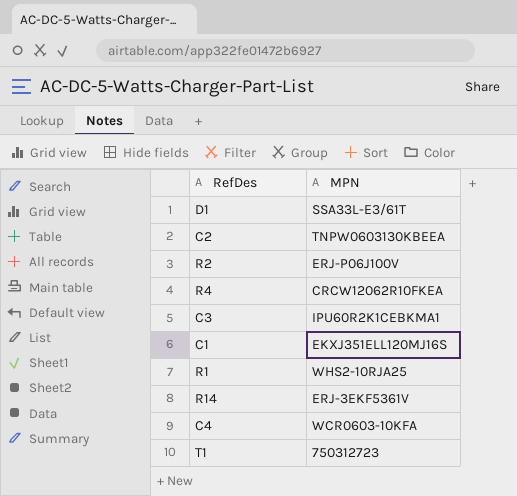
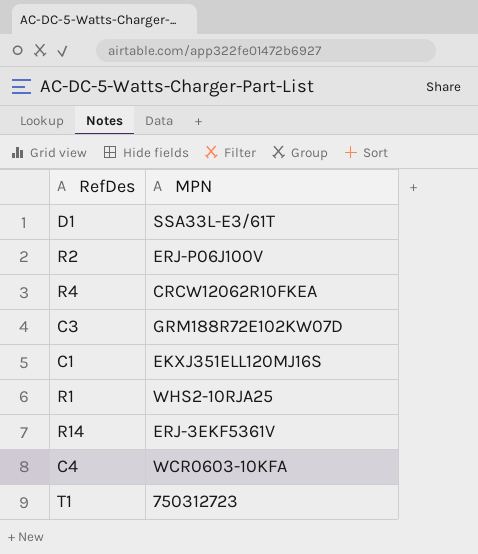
row C2: TNPW0603130KBEEA -> none
C3 | MPN: IPU60R2K1CEBKMA1 -> GRM188R72E102KW07D

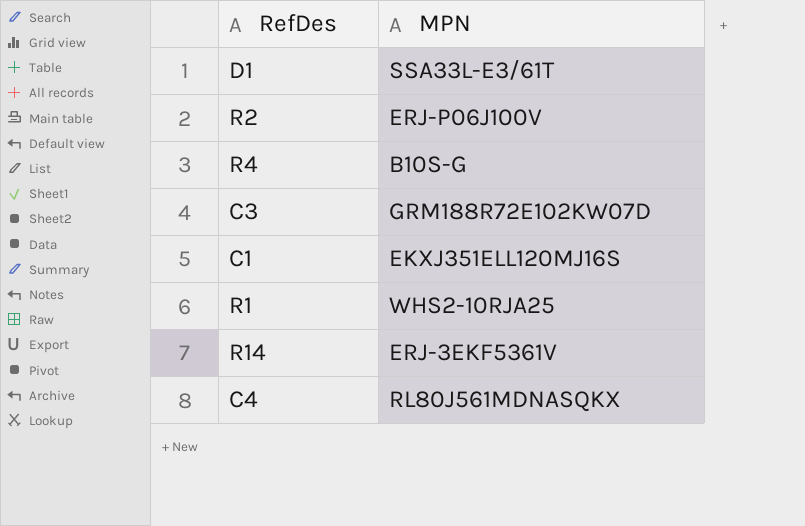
row T1: 750312723 -> none
R4 | MPN: CRCW12062R10FKEA -> B10S-G
C4 | MPN: WCR0603-10KFA -> RL80J561MDNASQKX

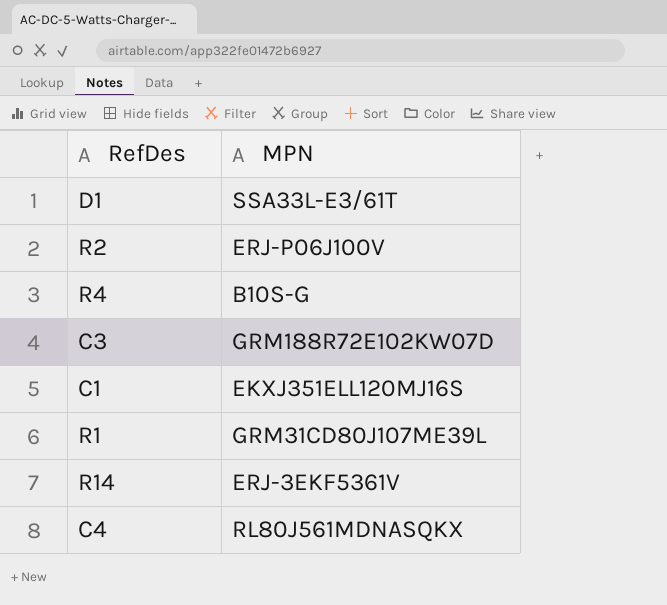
R1 | MPN: WHS2-10RJA25 -> GRM31CD80J107ME39L

